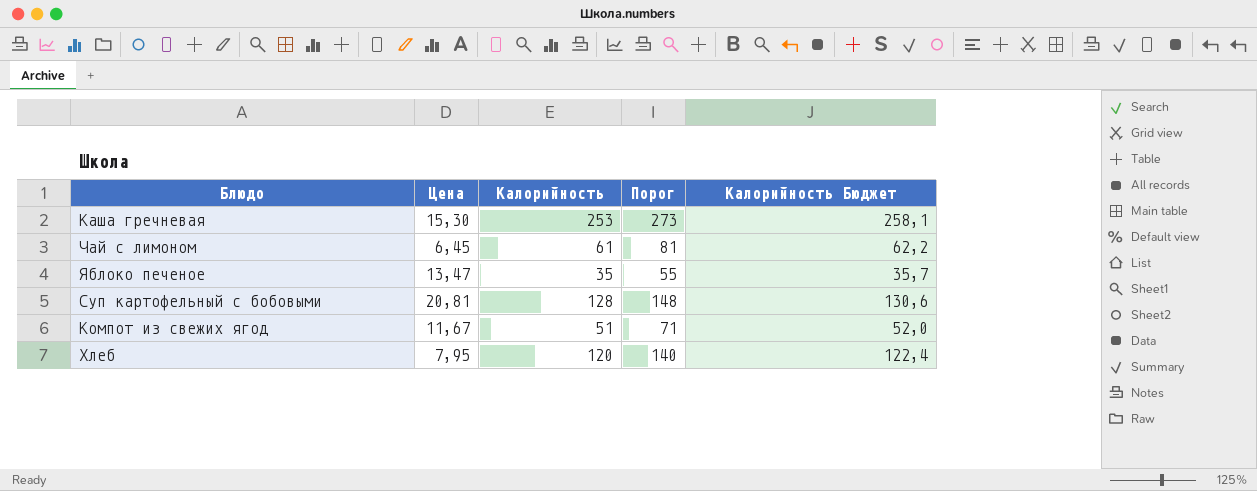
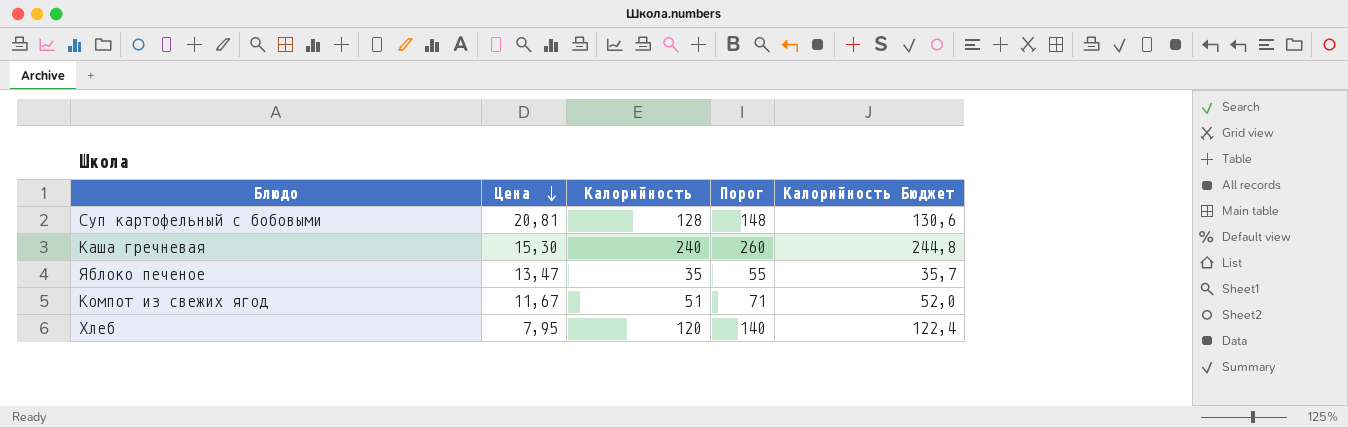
row order: none -> Цена descending
row Чай с лимоном: 6,45 | 61 | 81 | 62,2 -> none
Каша гречневая | Калорийность: 253 -> 240
Каша гречневая | Порог: 273 -> 260
Каша гречневая | Калорийность Бюджет: 258,1 -> 244,8

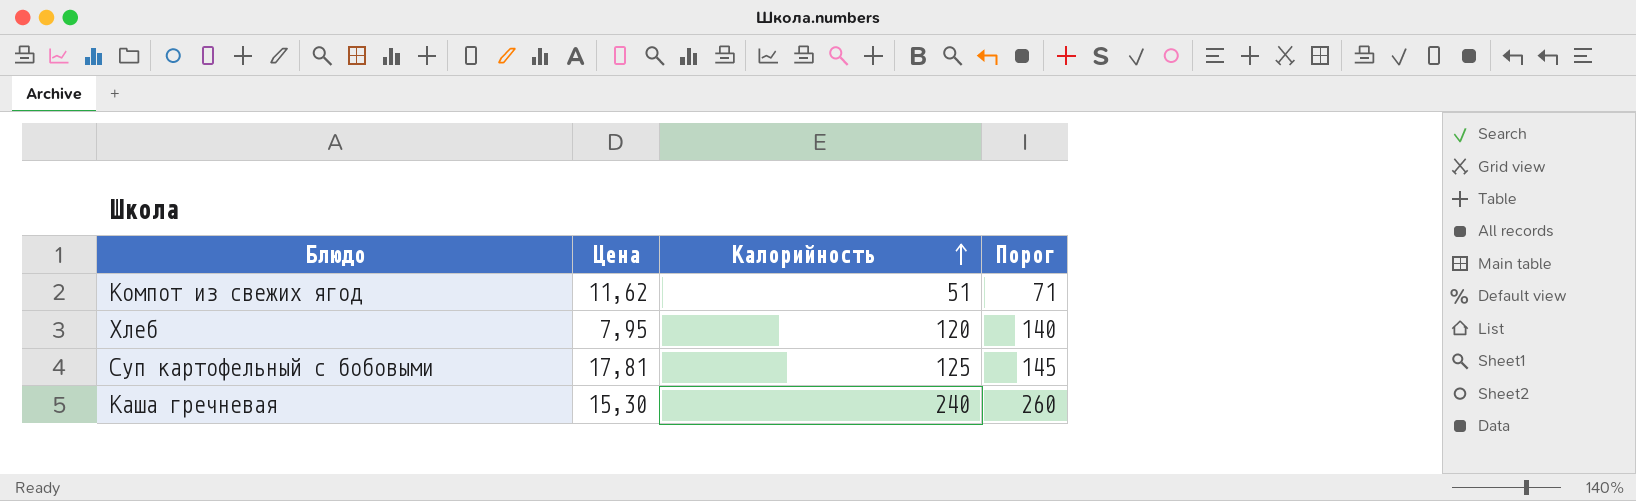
row order: Цена descending -> Калорийность ascending
column Калорийность Бюджет | formula: [Калорийность] * 1,02 -> none
row Яблоко печеное: 13,47 | 35 | 55 | 35,7 -> none
Компот из свежих ягод | Цена: 11,67 -> 11,62
Суп картофельный с бобовыми | Цена: 20,81 -> 17,81
Суп картофельный с бобовыми | Калорийность: 128 -> 125
Суп картофельный с бобовыми | Порог: 148 -> 145

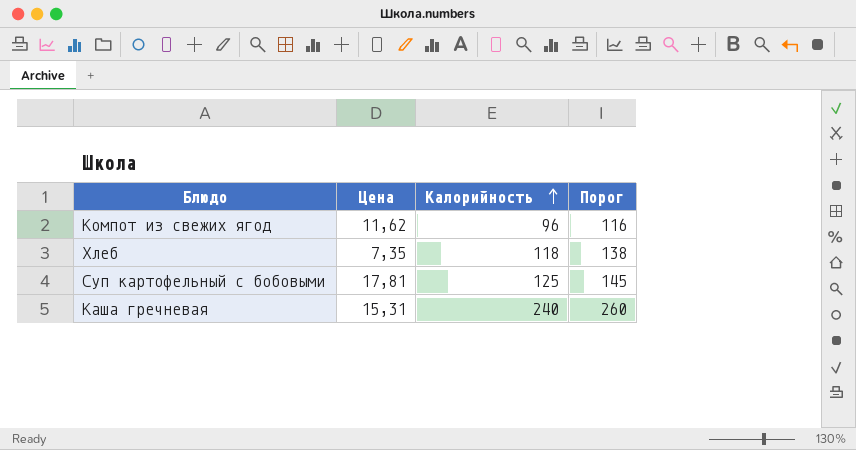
Компот из свежих ягод | Калорийность: 51 -> 96
Компот из свежих ягод | Порог: 71 -> 116
Хлеб | Цена: 7,95 -> 7,35
Хлеб | Калорийность: 120 -> 118
Хлеб | Порог: 140 -> 138
Каша гречневая | Цена: 15,30 -> 15,31

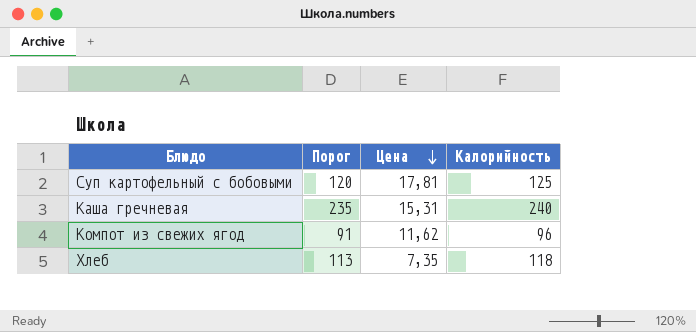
row order: Калорийность ascending -> Цена descending
column Порог | formula: [Калорийность] + 20 -> [Калорийность] - 5
column Порог | position: 4 -> 2

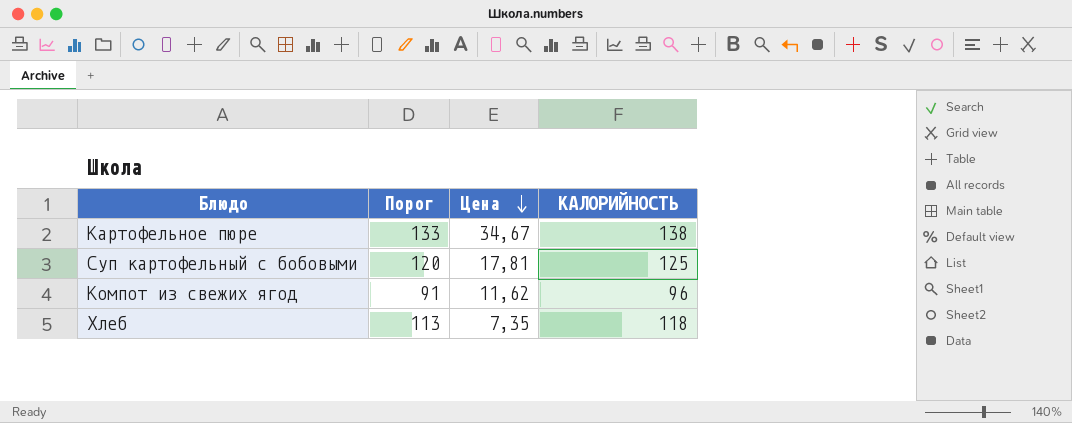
column name: Калорийность -> КАЛОРИЙНОСТЬ
row Каша гречневая: 235 | 15,31 | 240 -> none
row Картофельное пюре: none -> 133 | 34,67 | 138

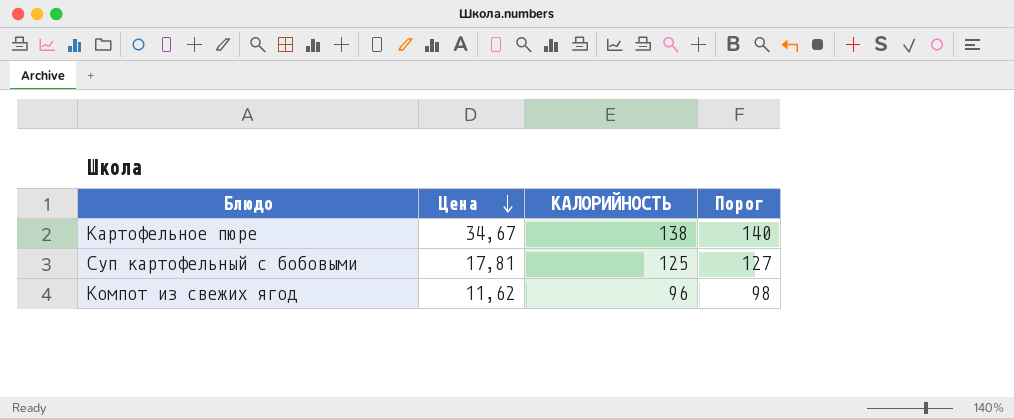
column Порог | formula: [КАЛОРИЙНОСТЬ] - 5 -> [КАЛОРИЙНОСТЬ] + 2
column Порог | position: 2 -> 4
row Хлеб: 113 | 7,35 | 118 -> none

